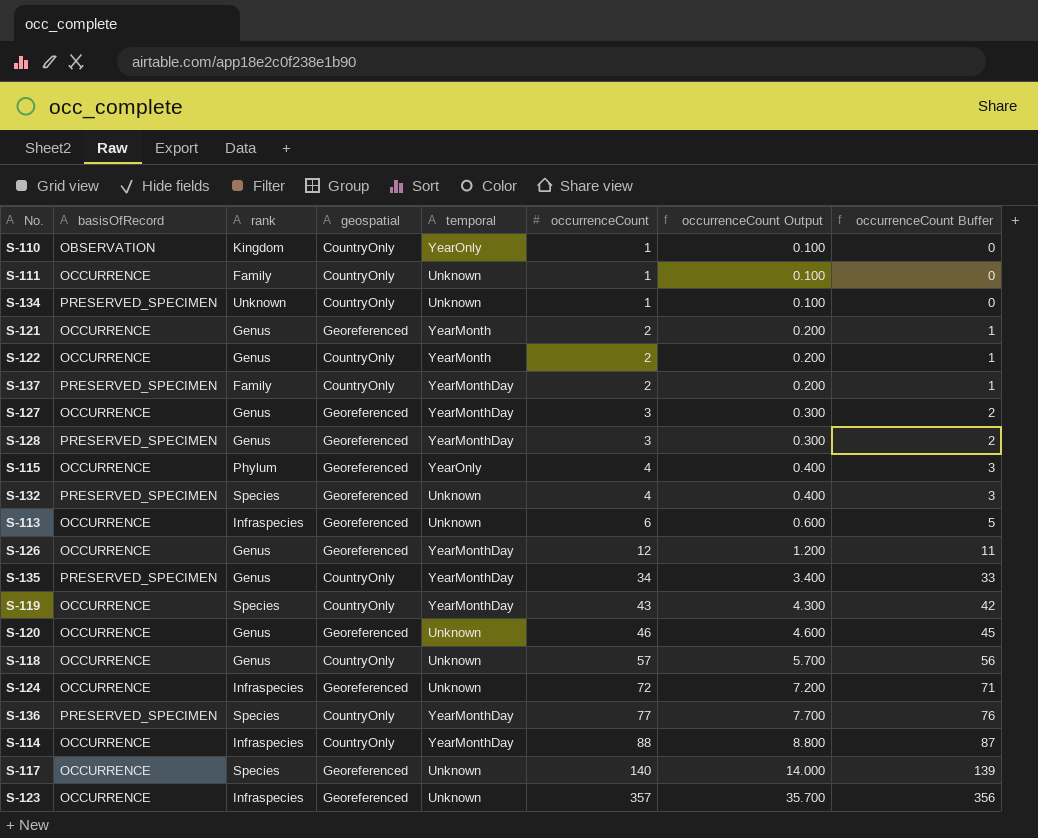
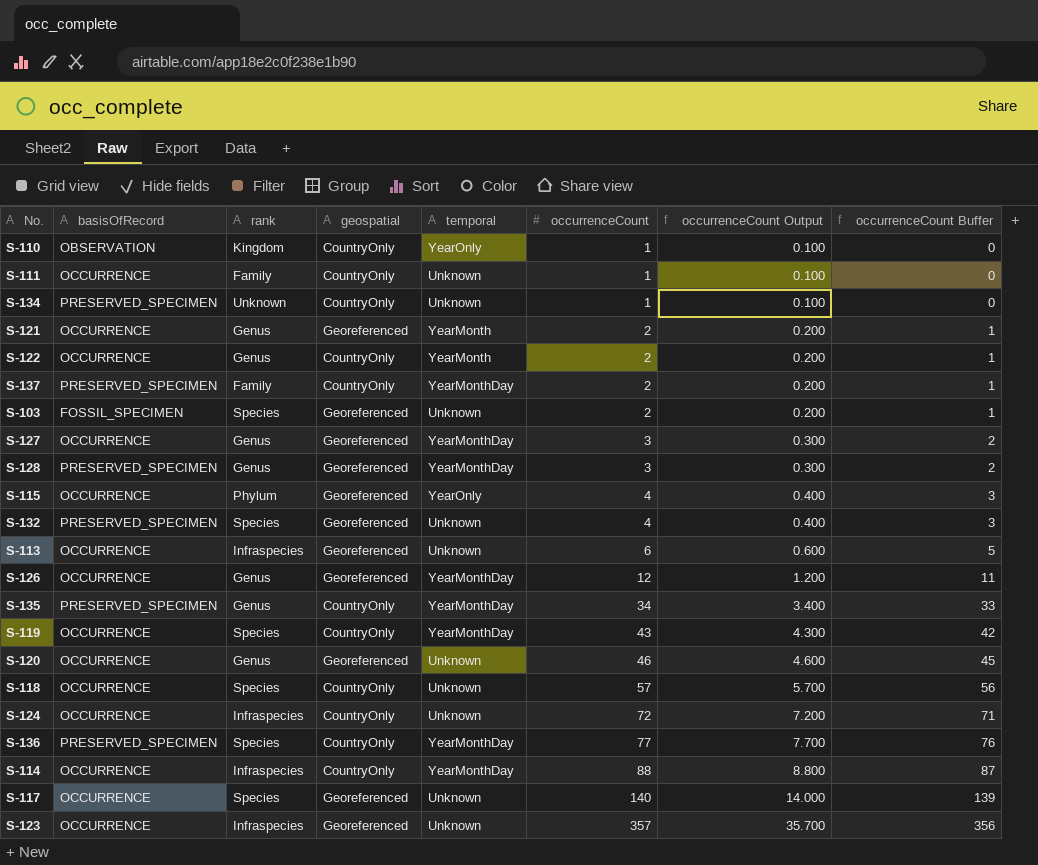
row S-103: none -> FOSSIL_SPECIMEN | Species | Georeferenced | Unknown | 2 | 0.200 | 1
S-118 | rank: Genus -> Species
S-124 | geospatial: Georeferenced -> CountryOnly

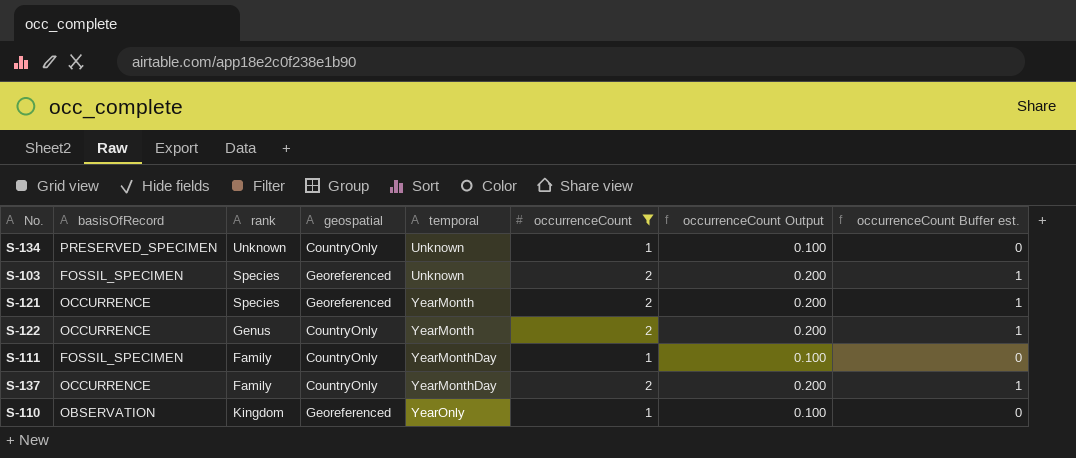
filter: none -> occurrenceCount <= 2
row order: occurrenceCount ascending -> temporal ascending
column name: occurrenceCount Buffer -> occurrenceCount Buffer est.
S-121 | rank: Genus -> Species
S-111 | basisOfRecord: OCCURRENCE -> FOSSIL_SPECIMEN
S-111 | temporal: Unknown -> YearMonthDay
S-137 | basisOfRecord: PRESERVED_SPECIMEN -> OCCURRENCE
S-110 | geospatial: CountryOnly -> Georeferenced

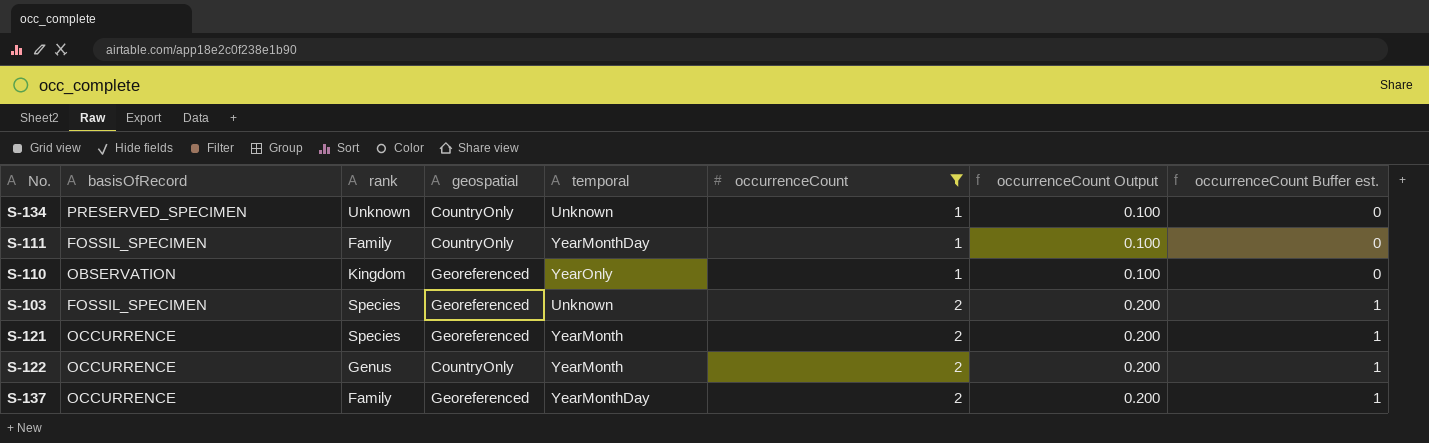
row order: temporal ascending -> occurrenceCount ascending
S-137 | geospatial: CountryOnly -> Georeferenced

